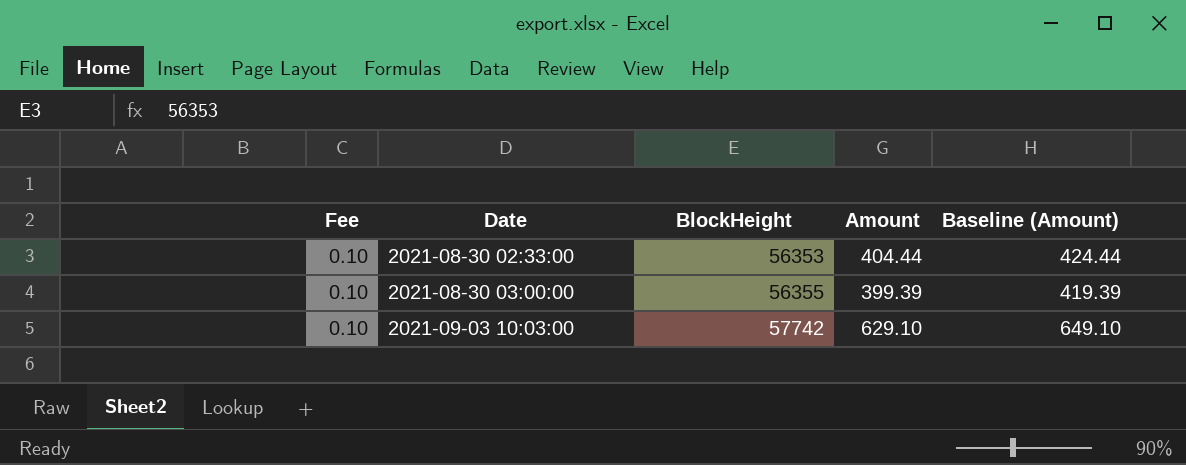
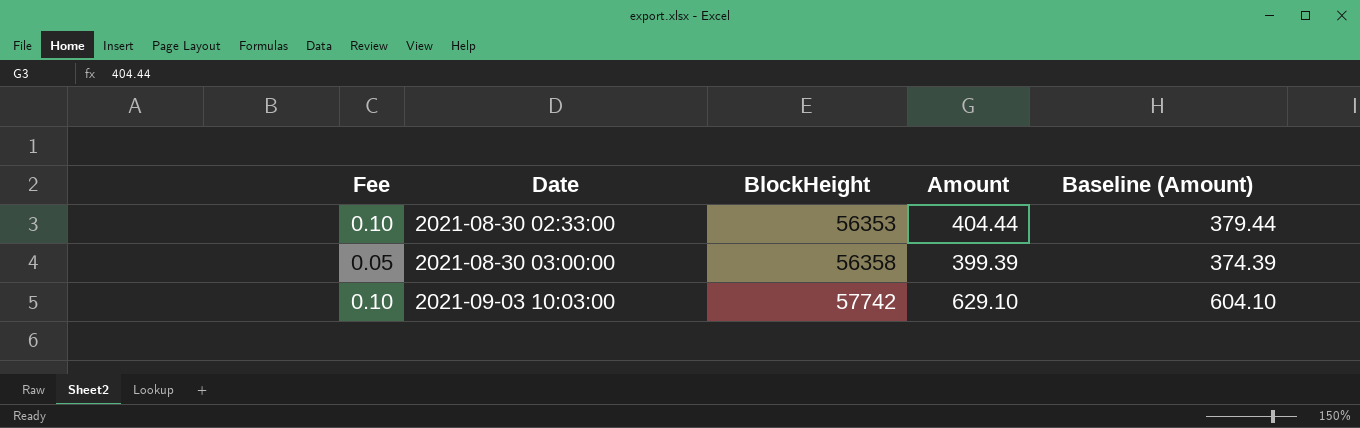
column Baseline (Amount) | formula: [Amount] + 20 -> [Amount] - 25
2021-08-30 03:00:00 | Fee: 0.10 -> 0.05
2021-08-30 03:00:00 | BlockHeight: 56355 -> 56358

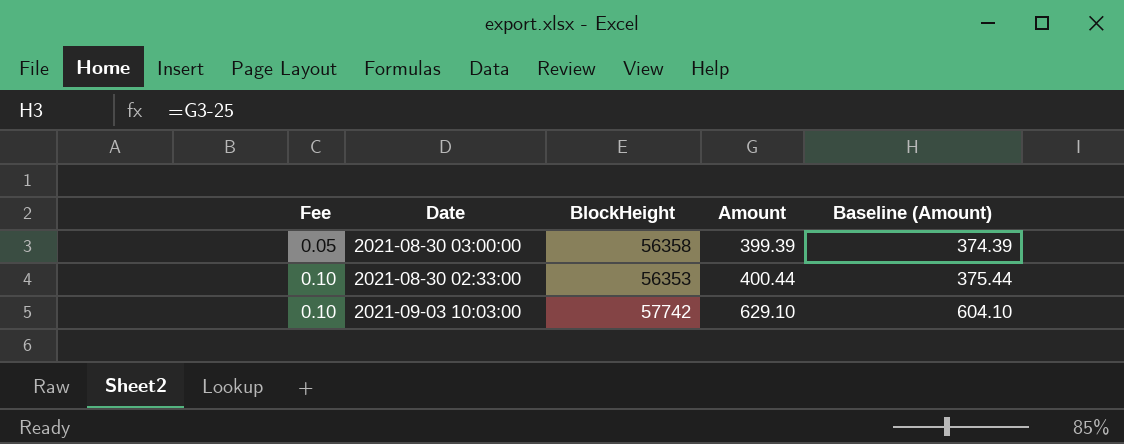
row order: Date ascending -> Fee ascending
2021-08-30 02:33:00 | Amount: 404.44 -> 400.44
2021-08-30 02:33:00 | Baseline (Amount): 379.44 -> 375.44

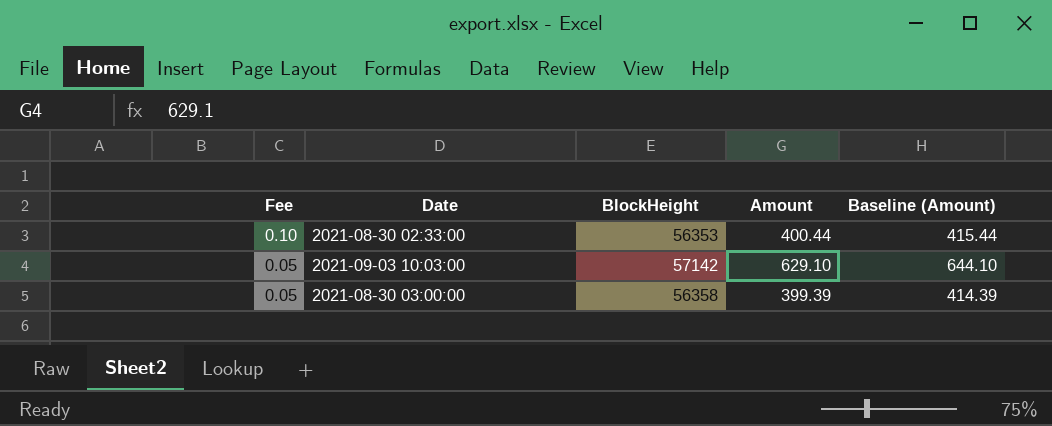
row order: Fee ascending -> Fee descending
column Baseline (Amount) | formula: [Amount] - 25 -> [Amount] + 15
2021-09-03 10:03:00 | Fee: 0.10 -> 0.05
2021-09-03 10:03:00 | BlockHeight: 57742 -> 57142

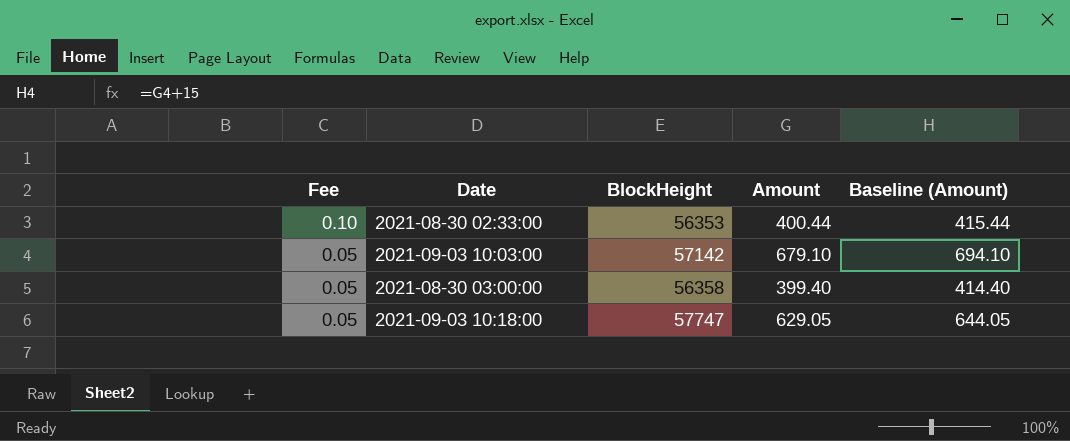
2021-09-03 10:03:00 | Amount: 629.10 -> 679.10
2021-09-03 10:03:00 | Baseline (Amount): 644.10 -> 694.10
2021-08-30 03:00:00 | Amount: 399.39 -> 399.40
2021-08-30 03:00:00 | Baseline (Amount): 414.39 -> 414.40
row 2021-09-03 10:18:00: none -> 0.05 | 57747 | 629.05 | 644.05

